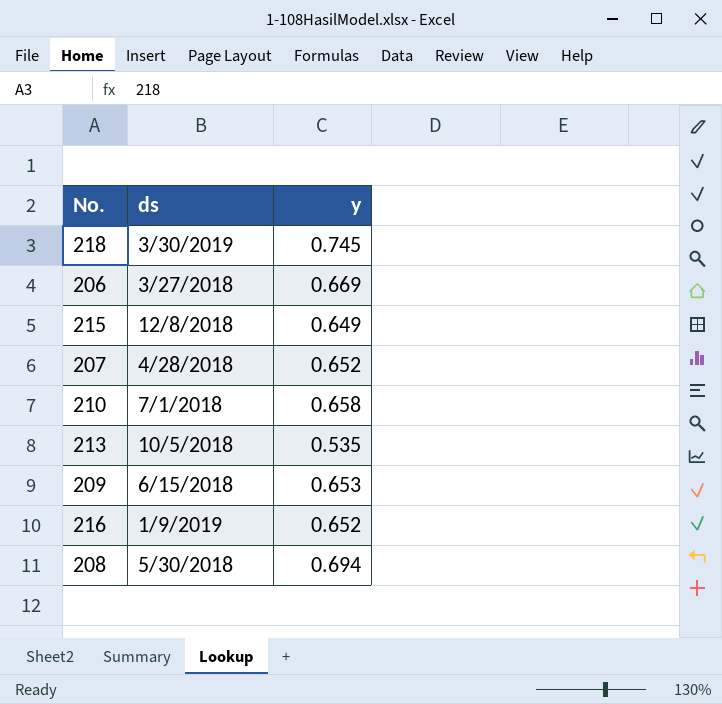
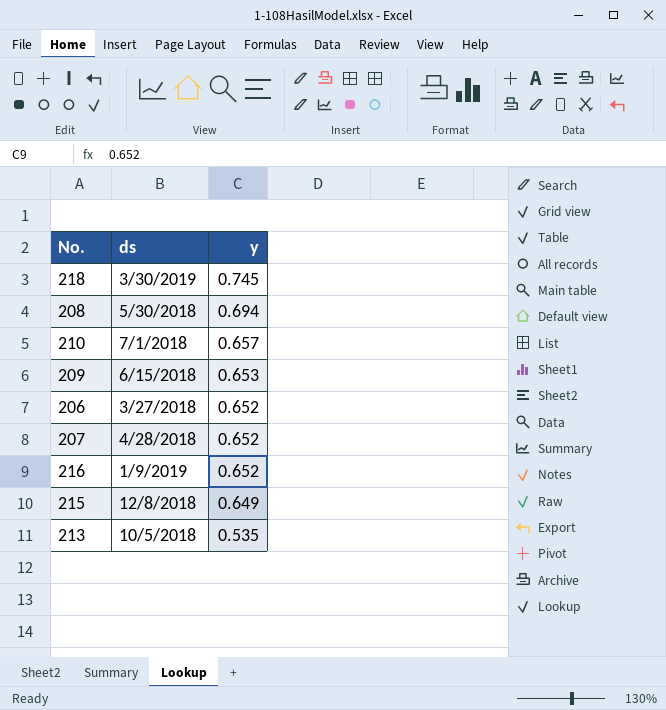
row order: none -> y descending
210 | y: 0.658 -> 0.657
206 | y: 0.669 -> 0.652

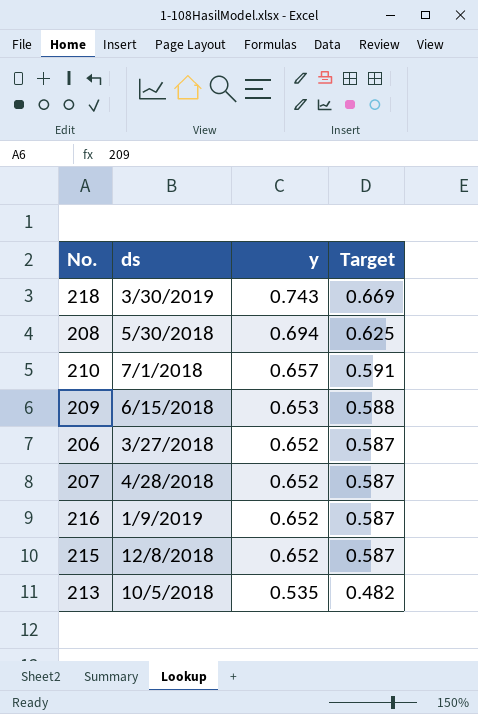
column Target | formula: none -> [y] * 0.9
218 | y: 0.745 -> 0.743
215 | y: 0.649 -> 0.652

